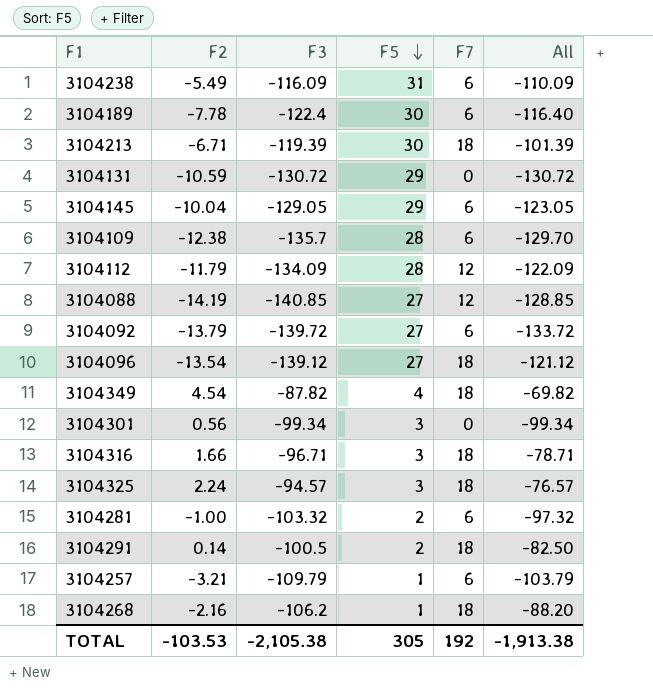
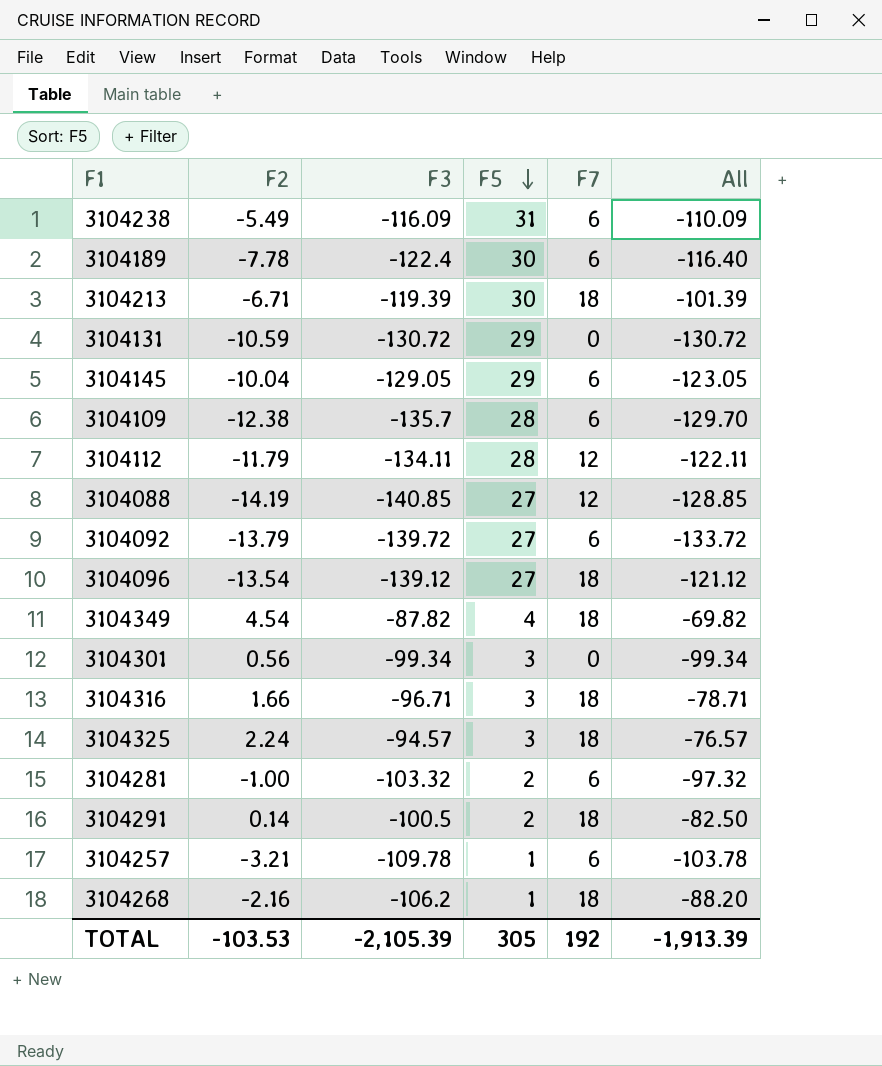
3104112 | F3: -134.09 -> -134.11
3104112 | All: -122.09 -> -122.11
3104257 | F3: -109.79 -> -109.78
3104257 | All: -103.79 -> -103.78
TOTAL | F3: -2,105.38 -> -2,105.39
TOTAL | All: -1,913.38 -> -1,913.39

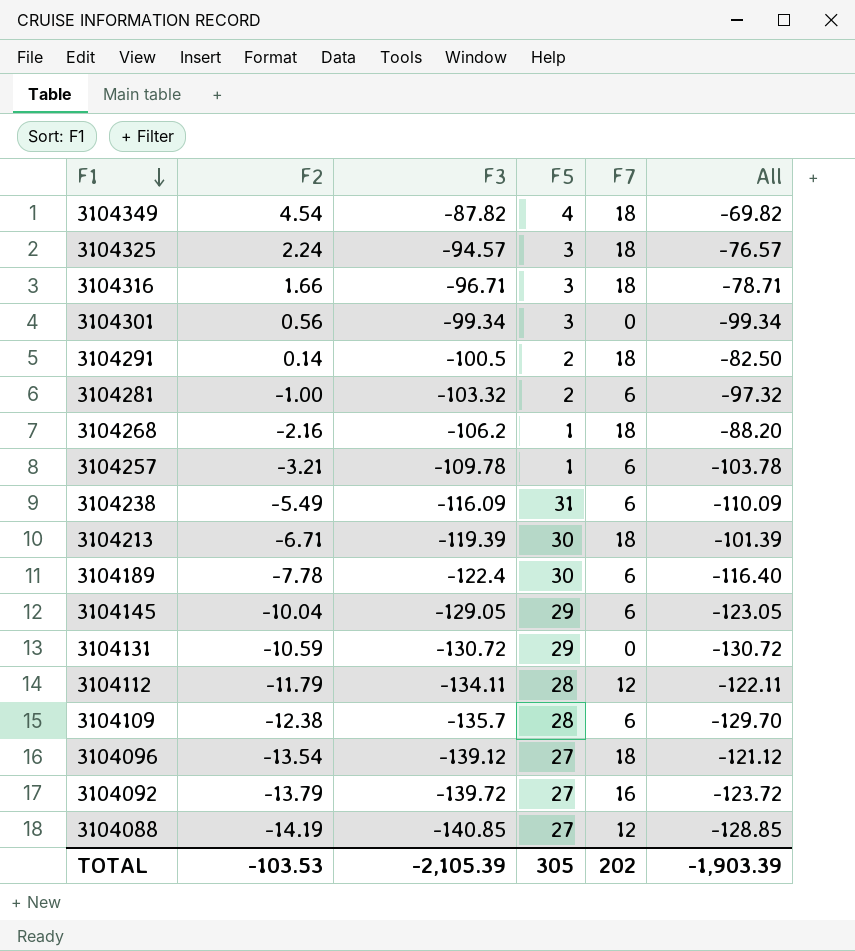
row order: F5 descending -> F1 descending
3104092 | F7: 6 -> 16
3104092 | All: -133.72 -> -123.72
TOTAL | F7: 192 -> 202
TOTAL | All: -1,913.39 -> -1,903.39

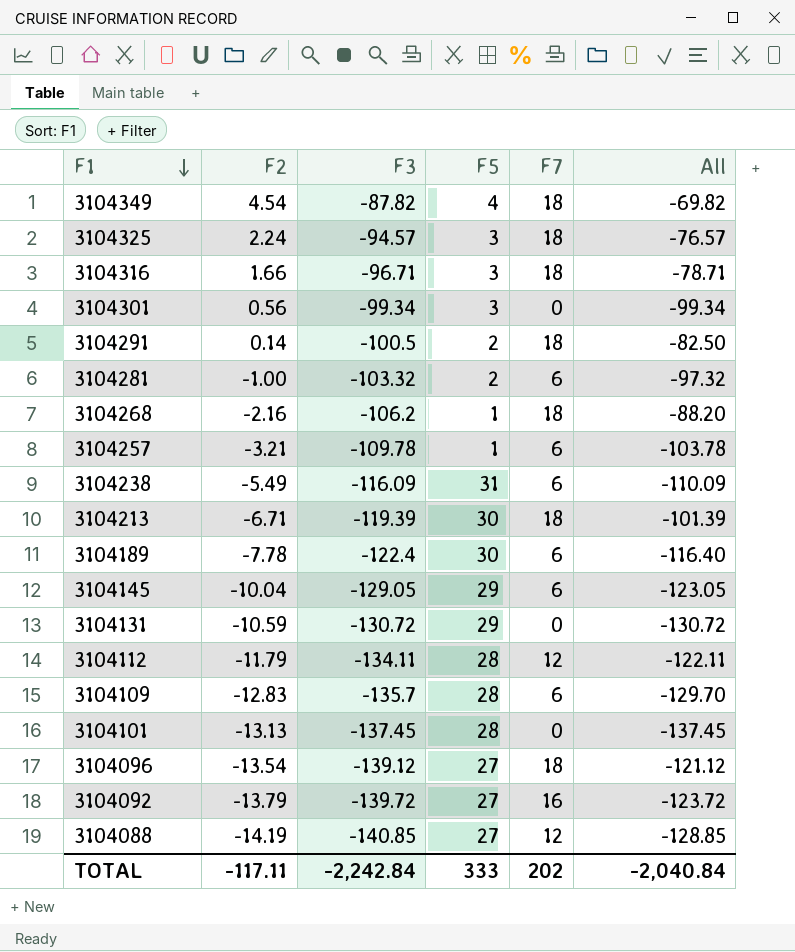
3104109 | F2: -12.38 -> -12.83
row 3104101: none -> -13.13 | -137.45 | 28 | 0 | -137.45
TOTAL | F2: -103.53 -> -117.11
TOTAL | F3: -2,105.39 -> -2,242.84
TOTAL | F5: 305 -> 333
TOTAL | All: -1,903.39 -> -2,040.84

